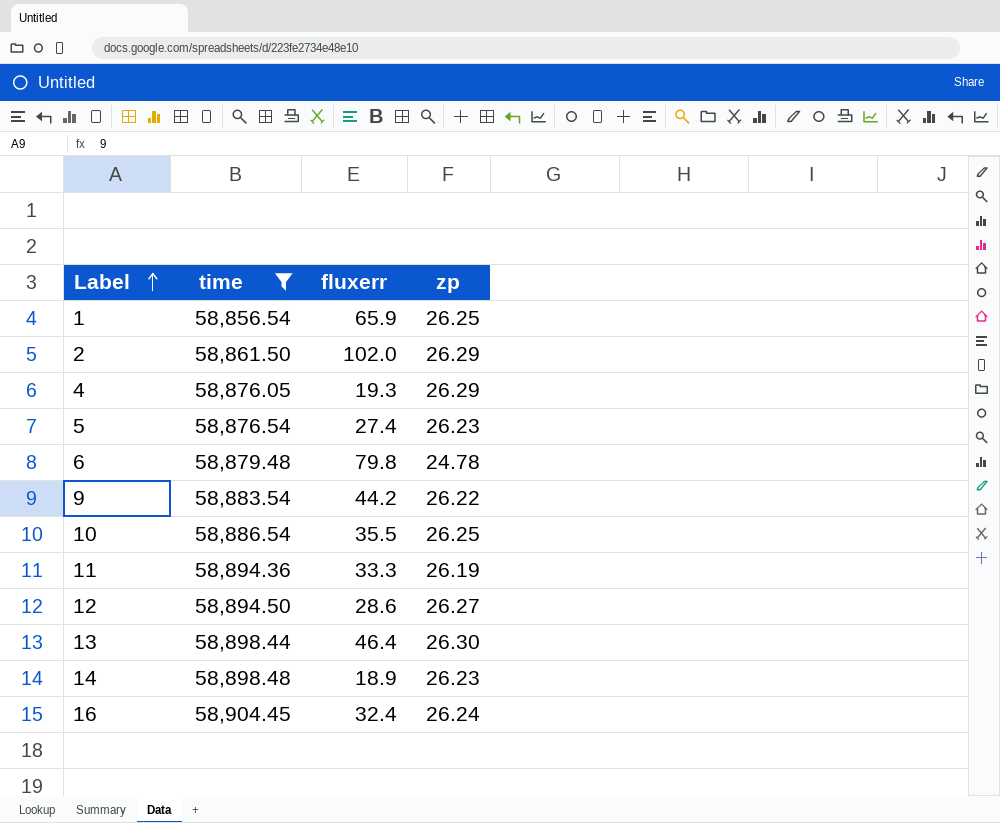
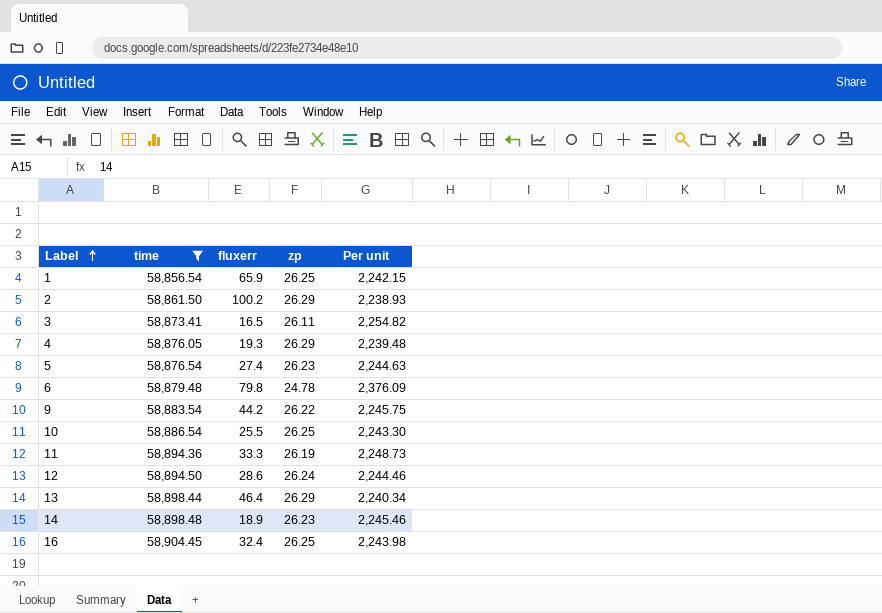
column Per unit | formula: none -> [time] / [zp]
2 | fluxerr: 102.0 -> 100.2
row 3: none -> 58,873.41 | 16.5 | 26.11 | 2,254.82
10 | fluxerr: 35.5 -> 25.5
12 | zp: 26.27 -> 26.24
13 | zp: 26.30 -> 26.29
16 | zp: 26.24 -> 26.25

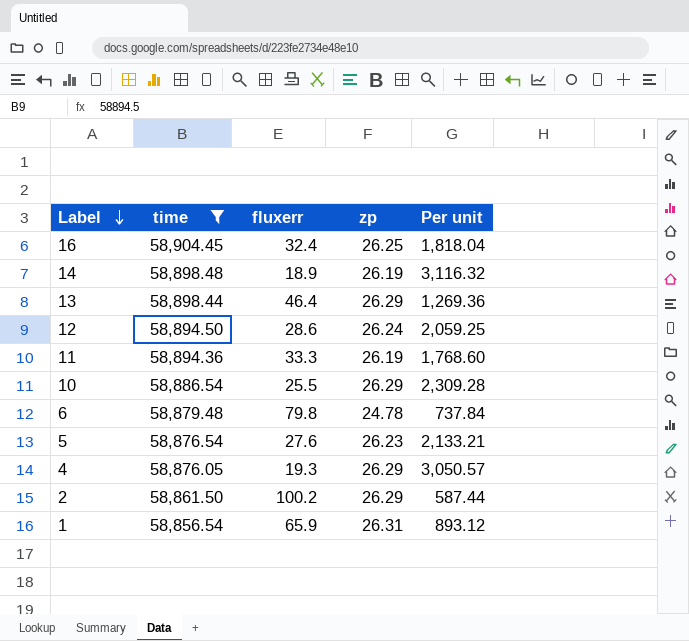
row order: Label ascending -> Label descending
column Per unit | formula: [time] / [zp] -> [time] / [fluxerr]
row 3: 58,873.41 | 16.5 | 26.11 | 2,254.82 -> none
row 9: 58,883.54 | 44.2 | 26.22 | 2,245.75 -> none
14 | zp: 26.23 -> 26.19
10 | zp: 26.25 -> 26.29
5 | fluxerr: 27.4 -> 27.6
1 | zp: 26.25 -> 26.31

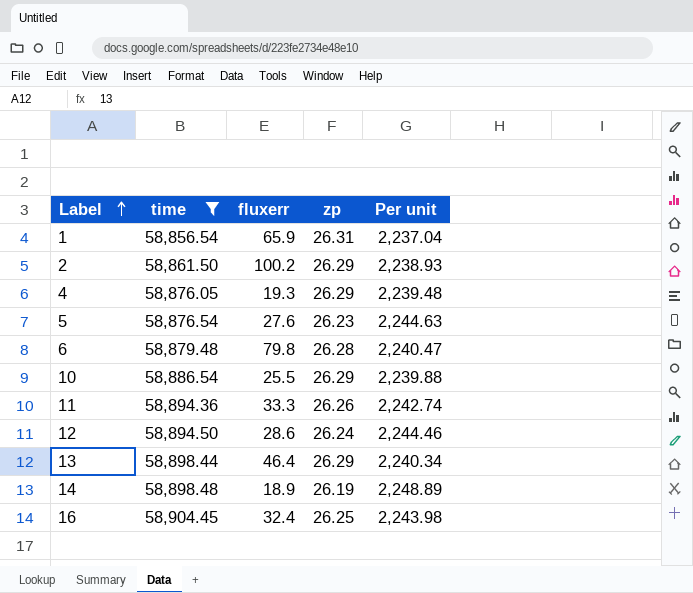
row order: Label descending -> Label ascending
column Per unit | formula: [time] / [fluxerr] -> [time] / [zp]
6 | zp: 24.78 -> 26.28
11 | zp: 26.19 -> 26.26

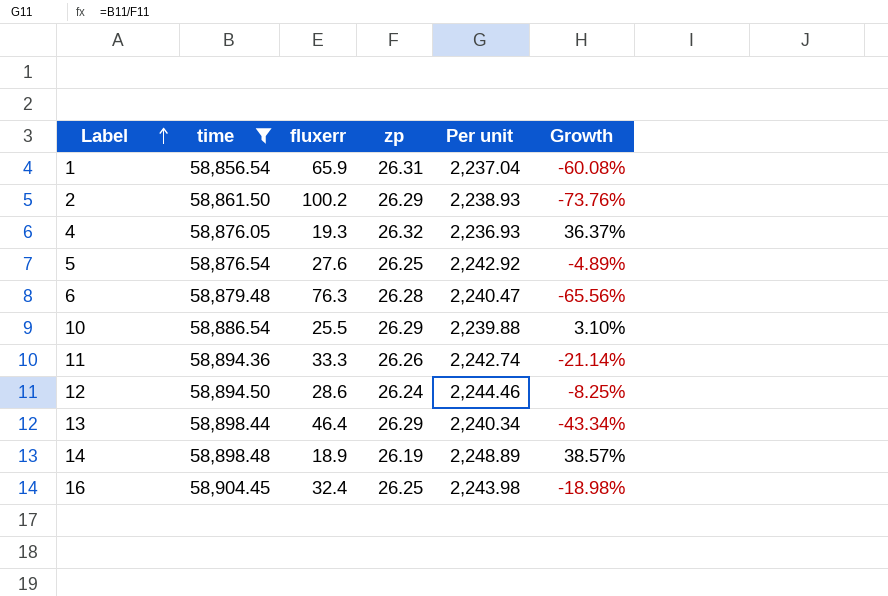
column Growth | formula: none -> ([zp] - [fluxerr]) / [fluxerr]
4 | zp: 26.29 -> 26.32
4 | Per unit: 2,239.48 -> 2,236.93
5 | zp: 26.23 -> 26.25
5 | Per unit: 2,244.63 -> 2,242.92
6 | fluxerr: 79.8 -> 76.3

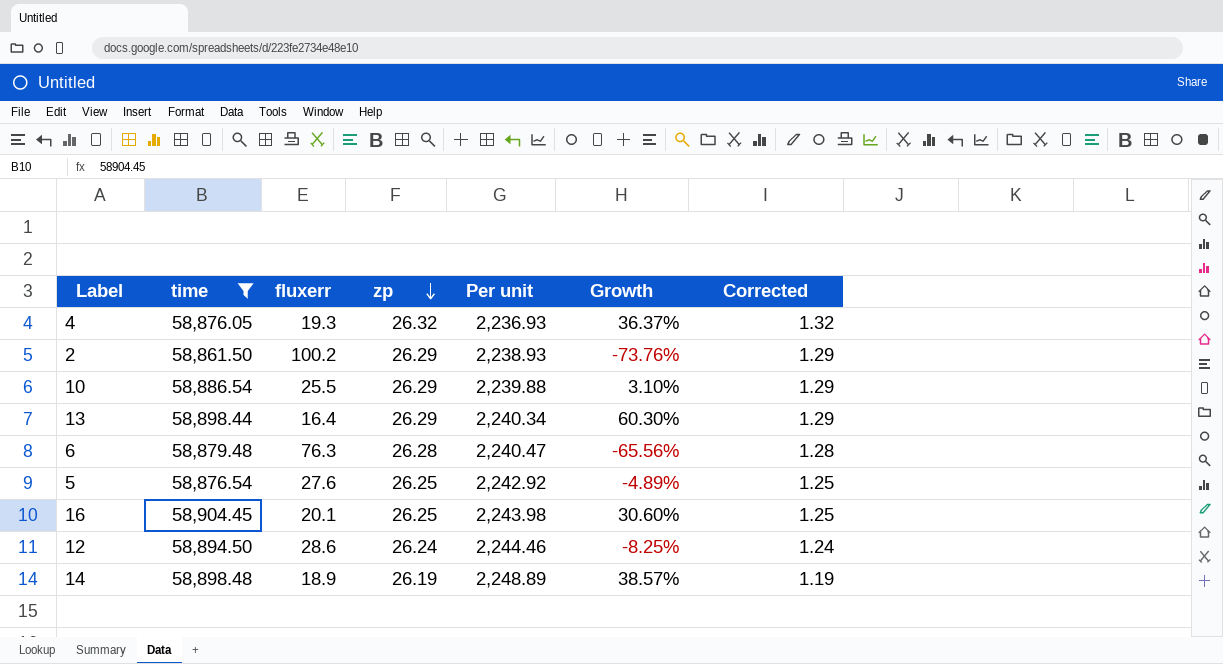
row order: Label ascending -> zp descending
column Corrected | formula: none -> [zp] - 25
row 1: 58,856.54 | 65.9 | 26.31 | 2,237.04 | -60.08% -> none
row 11: 58,894.36 | 33.3 | 26.26 | 2,242.74 | -21.14% -> none
13 | fluxerr: 46.4 -> 16.4
13 | Growth: -43.34% -> 60.30%
16 | fluxerr: 32.4 -> 20.1
16 | Growth: -18.98% -> 30.60%

